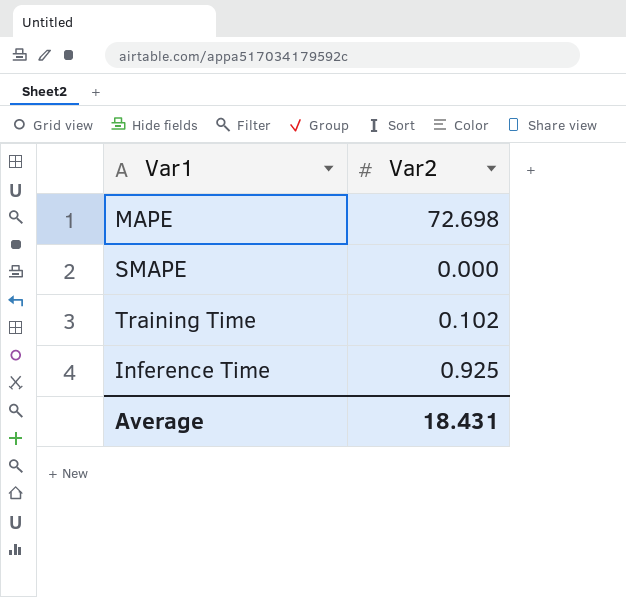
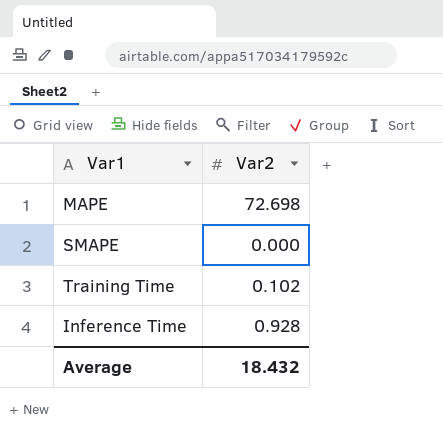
Inference Time | Var2: 0.925 -> 0.928
Average | Var2: 18.431 -> 18.432

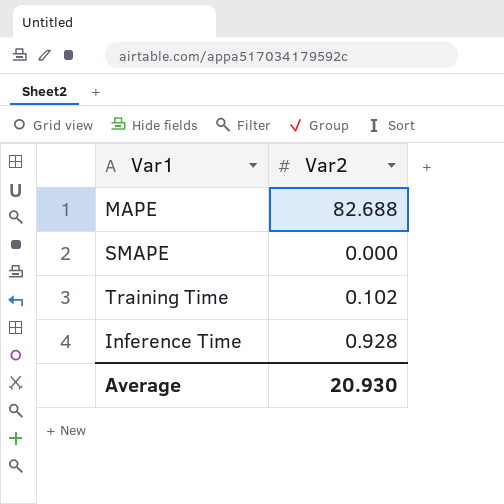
MAPE | Var2: 72.698 -> 82.688
Average | Var2: 18.432 -> 20.930

